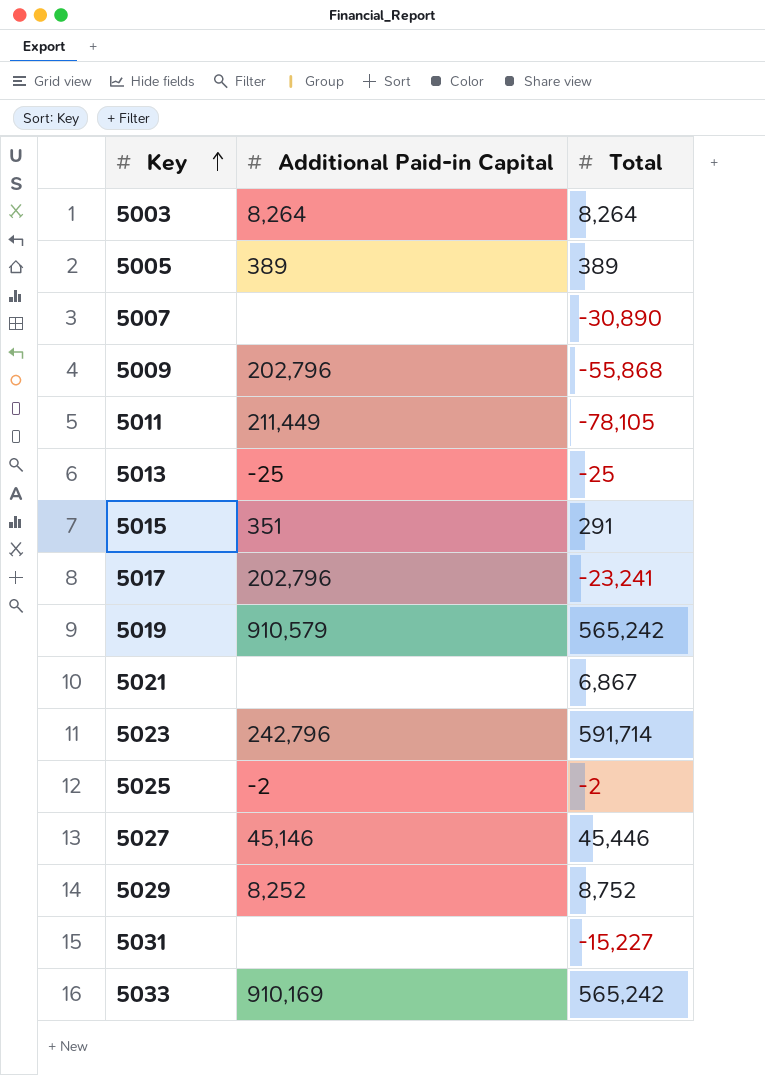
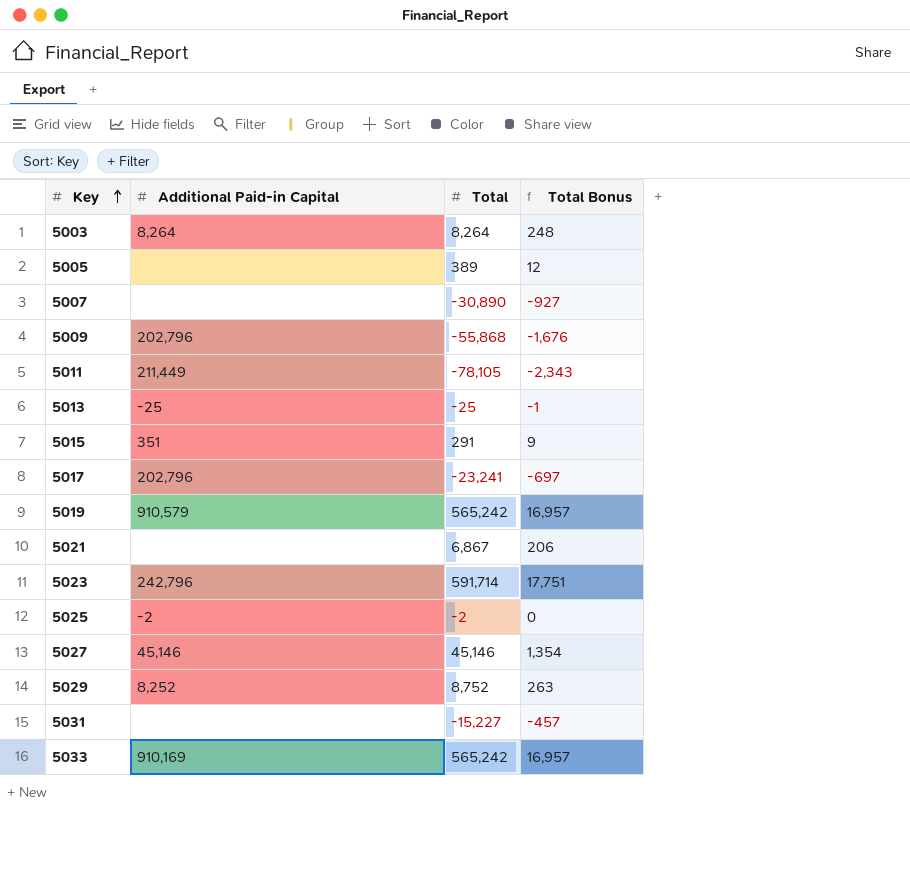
column Total Bonus | formula: none -> [Total] * 0.03
5005 | Additional Paid-in Capital: 389 -> none
5027 | Total: 45,446 -> 45,146

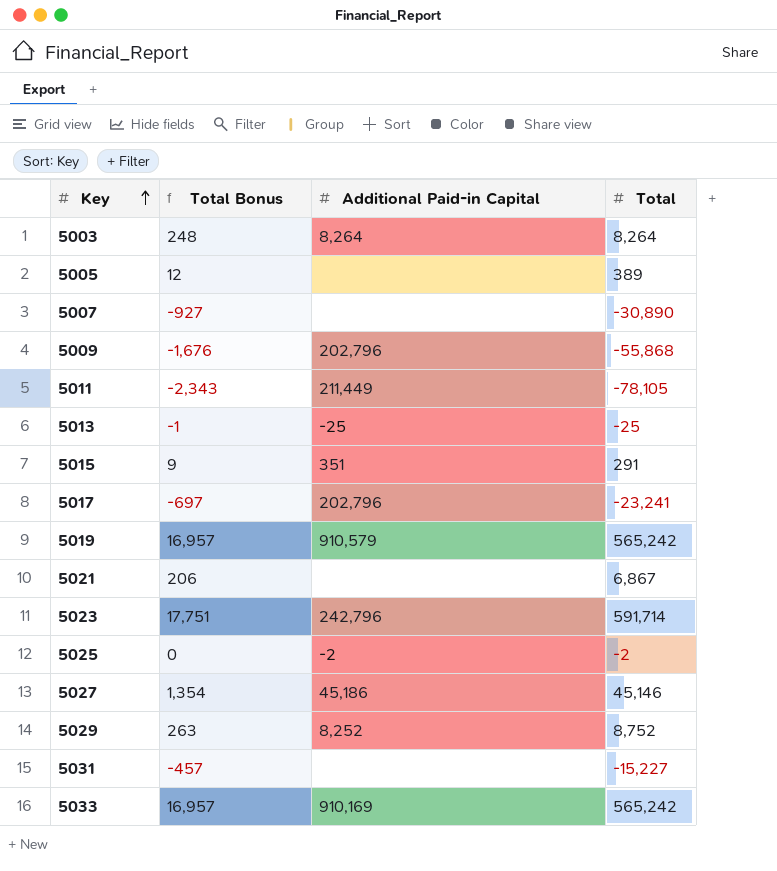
column Total Bonus | position: 4 -> 2
5027 | Additional Paid-in Capital: 45,146 -> 45,186

